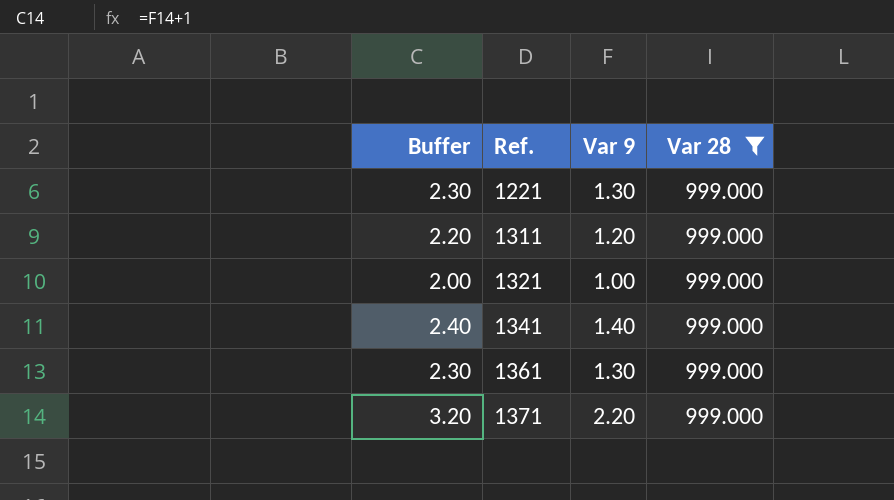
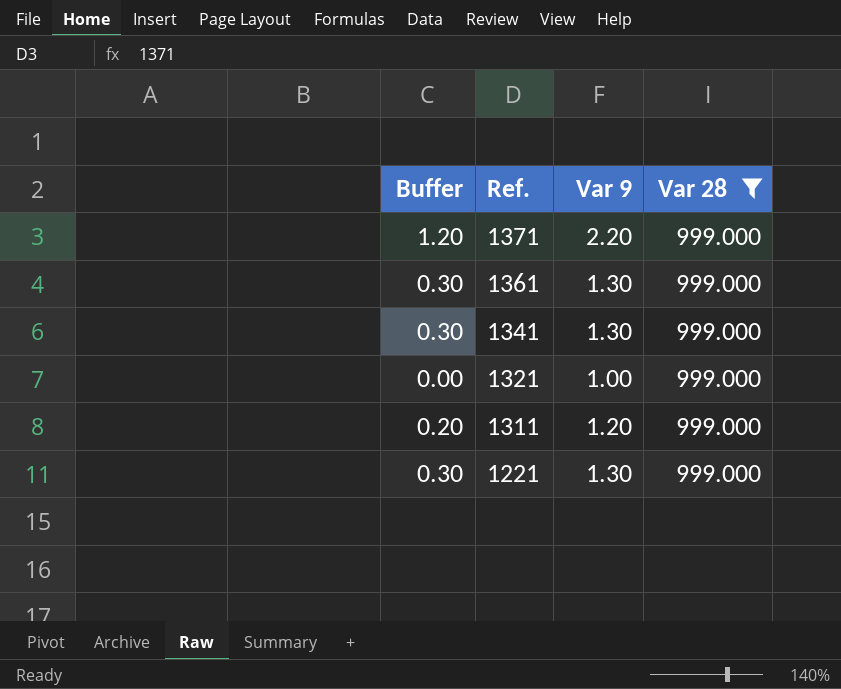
row order: Ref. ascending -> Ref. descending
column Buffer | formula: [Var 9] + 1 -> [Var 9] - 1
1341 | Var 9: 1.40 -> 1.30

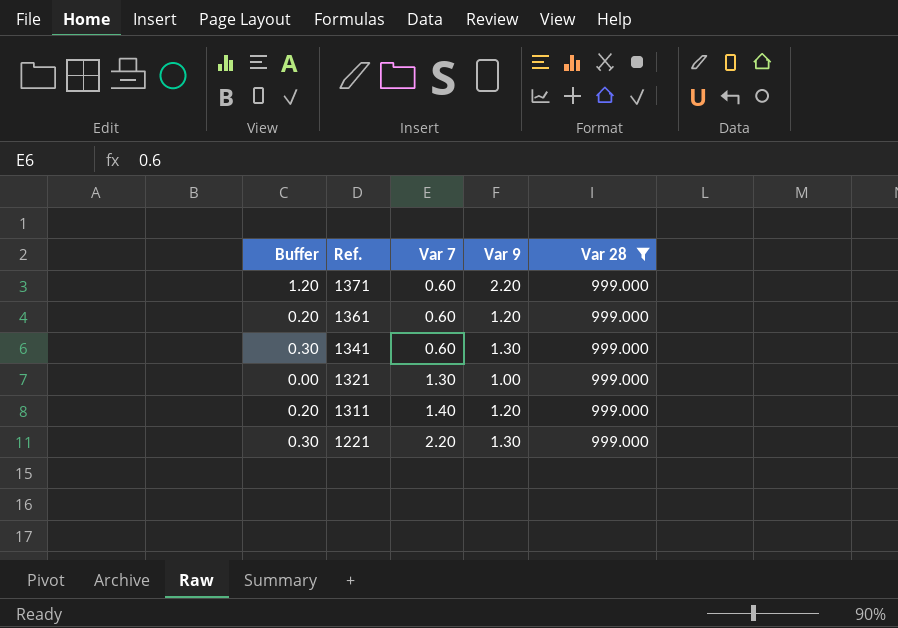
column Var 7 | position: none -> 3
1361 | Buffer: 0.30 -> 0.20
1361 | Var 9: 1.30 -> 1.20

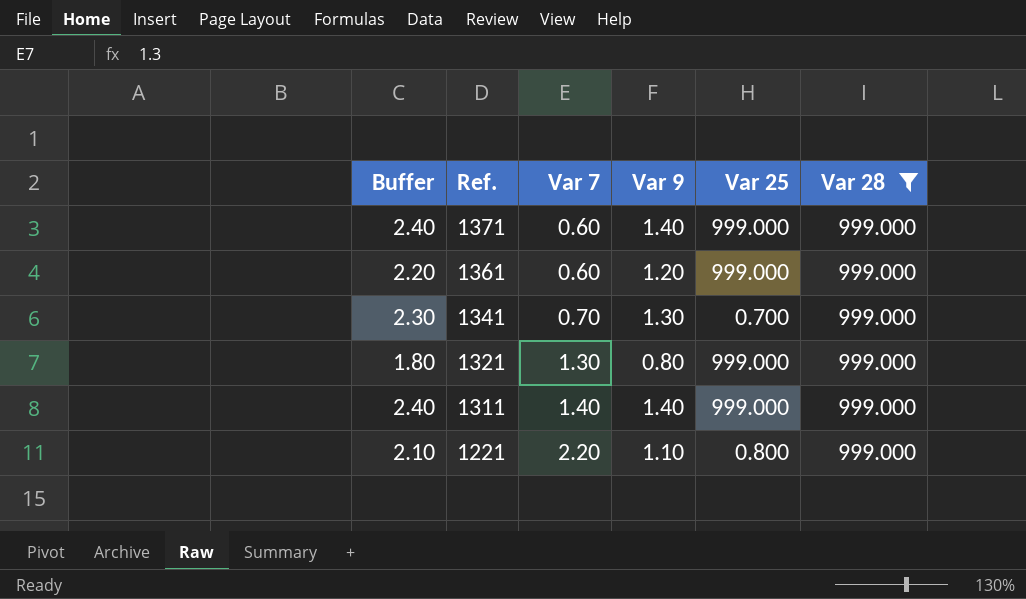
column Buffer | formula: [Var 9] - 1 -> [Var 9] + 1
column Var 25 | position: none -> 5
1371 | Var 9: 2.20 -> 1.40
1341 | Var 7: 0.60 -> 0.70
1321 | Var 9: 1.00 -> 0.80
1311 | Var 9: 1.20 -> 1.40
1221 | Var 9: 1.30 -> 1.10

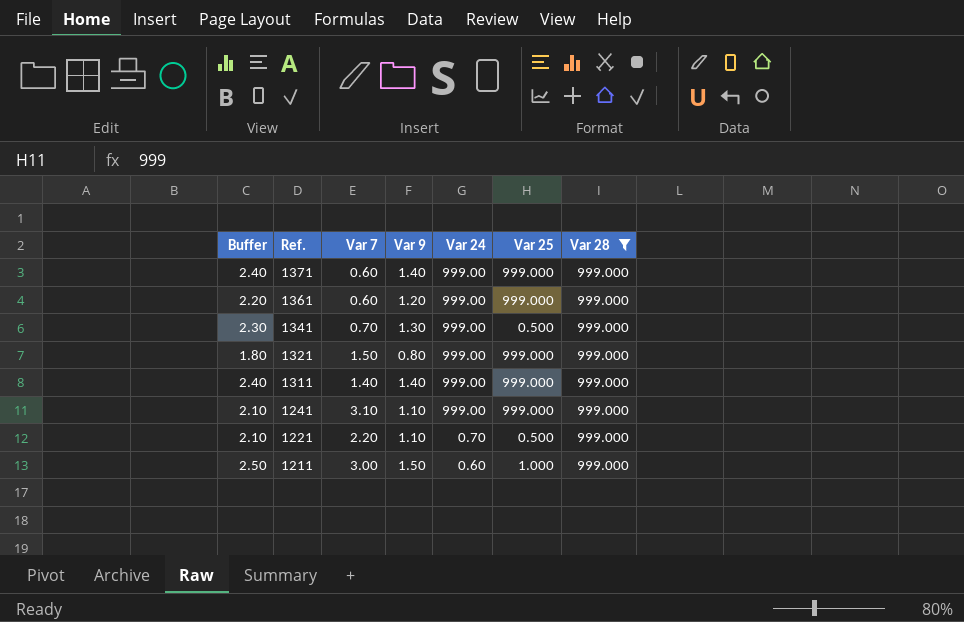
column Var 24 | position: none -> 5
1341 | Var 25: 0.700 -> 0.500
1321 | Var 7: 1.30 -> 1.50
row 1241: none -> 2.10 | 3.10 | 1.10 | 999.00 | 999.000 | 999.000
1221 | Var 25: 0.800 -> 0.500
row 1211: none -> 2.50 | 3.00 | 1.50 | 0.60 | 1.000 | 999.000

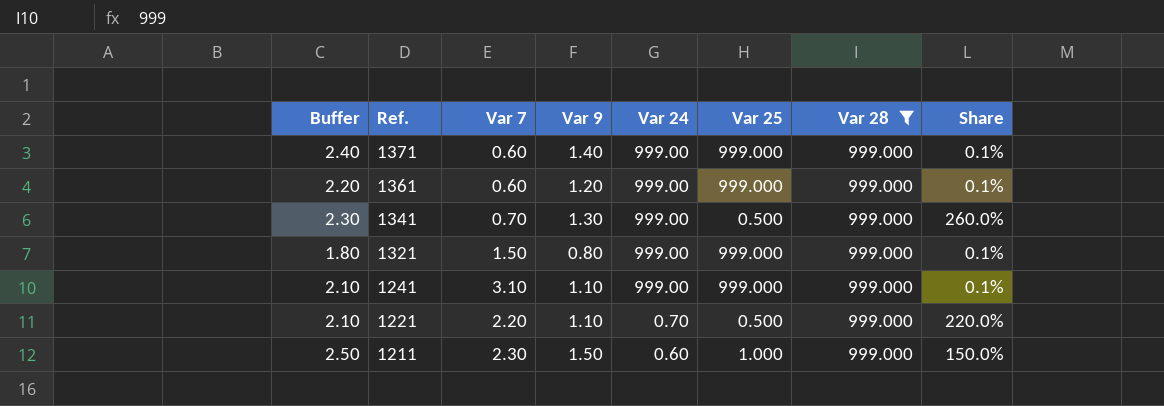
column Share | formula: none -> [Var 9] / [Var 25]
row 1311: 2.40 | 1.40 | 1.40 | 999.00 | 999.000 | 999.000 -> none
1211 | Var 7: 3.00 -> 2.30

